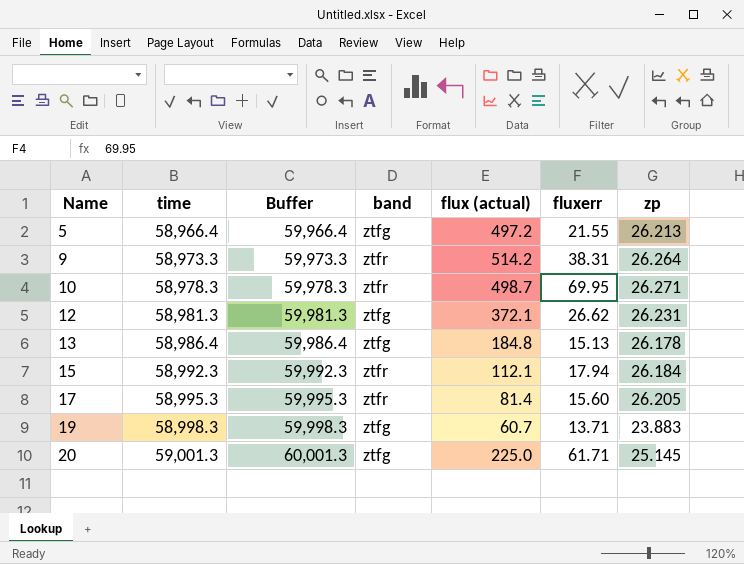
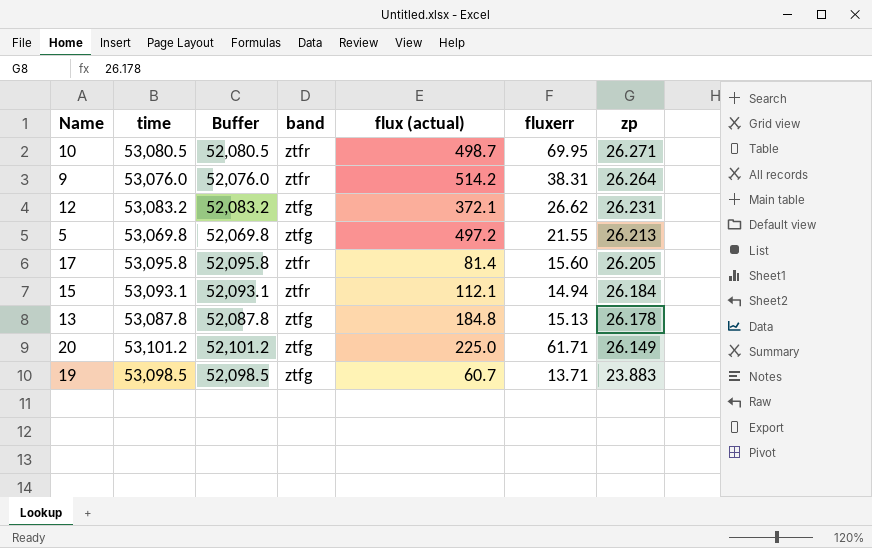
row order: Name ascending -> zp descending
column Buffer | formula: [time] + 1000 -> [time] - 1000
10 | time: 58,978.3 -> 53,080.5
9 | time: 58,973.3 -> 53,076.0
12 | time: 58,981.3 -> 53,083.2
5 | time: 58,966.4 -> 53,069.8
17 | time: 58,995.3 -> 53,095.8
15 | time: 58,992.3 -> 53,093.1
15 | fluxerr: 17.94 -> 14.94
13 | time: 58,986.4 -> 53,087.8
20 | time: 59,001.3 -> 53,101.2
20 | zp: 25.145 -> 26.149
19 | time: 58,998.3 -> 53,098.5

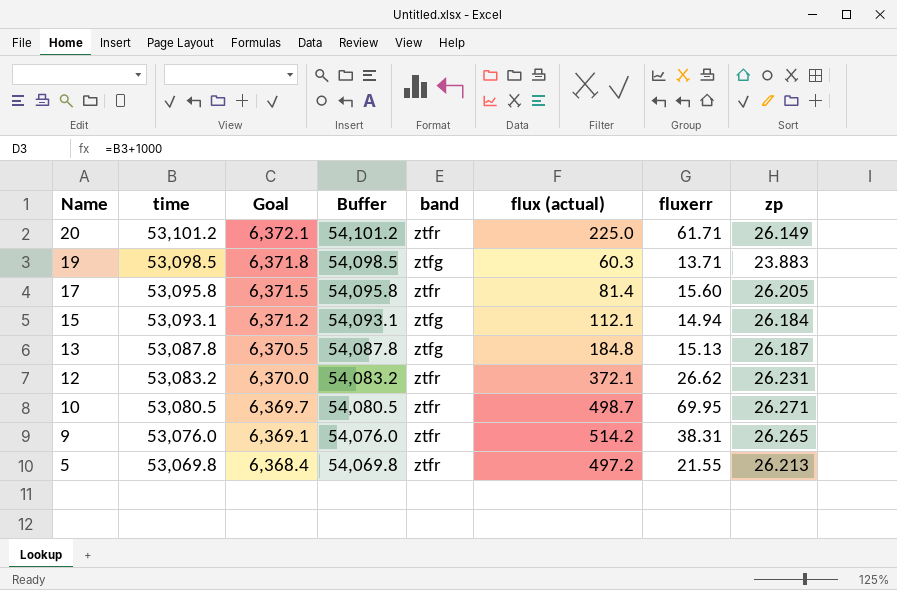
row order: zp descending -> Name descending
column Goal | formula: none -> [time] * 0.12
column Buffer | formula: [time] - 1000 -> [time] + 1000
20 | band: ztfg -> ztfr
19 | flux (actual): 60.7 -> 60.3
15 | band: ztfr -> ztfg
13 | zp: 26.178 -> 26.187
12 | band: ztfg -> ztfr
9 | zp: 26.264 -> 26.265
5 | band: ztfg -> ztfr

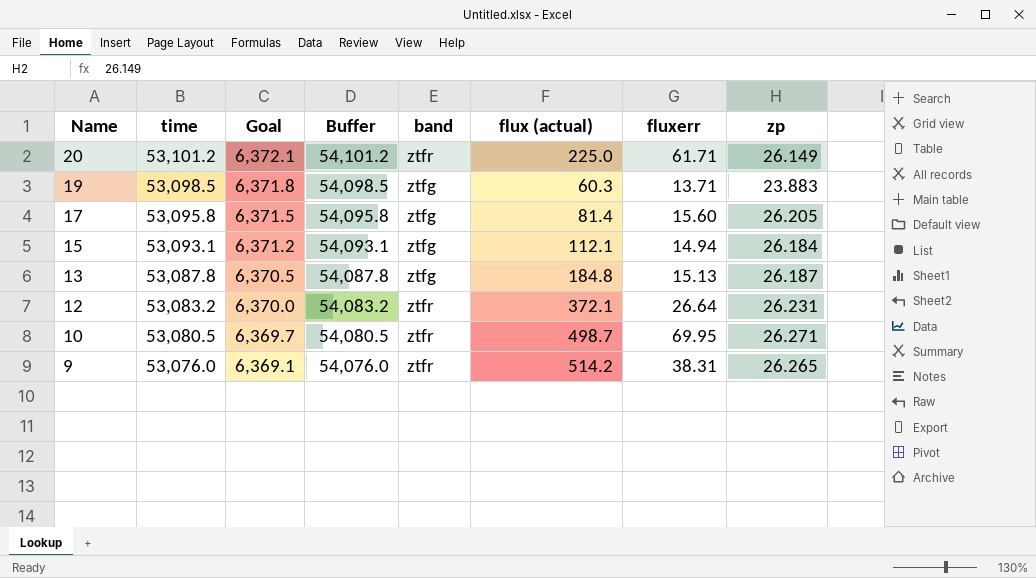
row 5: 53,069.8 | 6,368.4 | 54,069.8 | ztfr | 497.2 | 21.55 | 26.213 -> none
17 | band: ztfr -> ztfg
12 | fluxerr: 26.62 -> 26.64

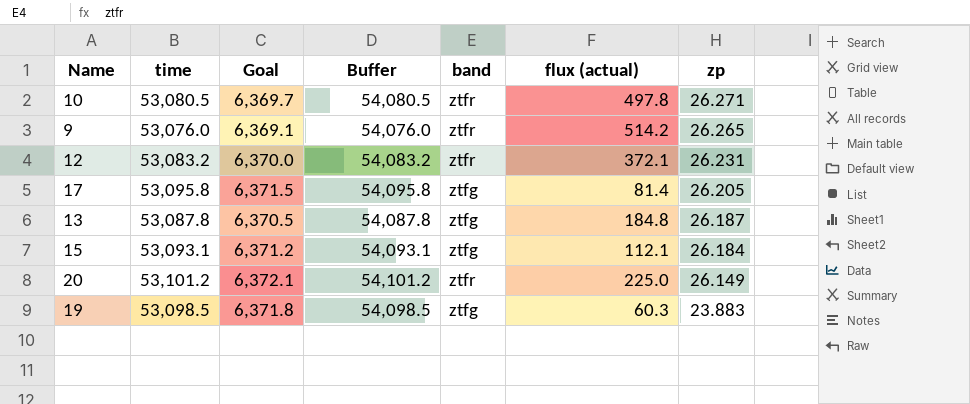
row order: Name descending -> zp descending
column fluxerr | position: 7 -> none
10 | flux (actual): 498.7 -> 497.8

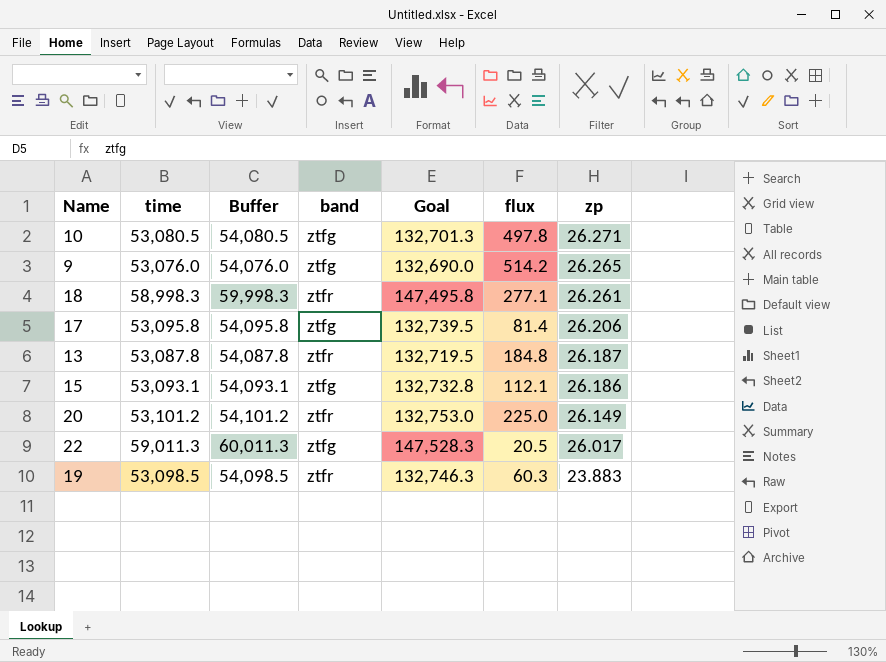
column Goal | formula: [time] * 0.12 -> [time] * 2.5
column Goal | position: 3 -> 5
column name: flux (actual) -> flux
row 12: 53,083.2 | 6,370.0 | 54,083.2 | ztfr | 372.1 | 26.231 -> none
10 | band: ztfr -> ztfg
9 | band: ztfr -> ztfg
row 18: none -> 58,998.3 | 59,998.3 | ztfr | 147,495.8 | 277.1 | 26.261
17 | zp: 26.205 -> 26.206
13 | band: ztfg -> ztfr
15 | zp: 26.184 -> 26.186
row 22: none -> 59,011.3 | 60,011.3 | ztfg | 147,528.3 | 20.5 | 26.017
19 | band: ztfg -> ztfr

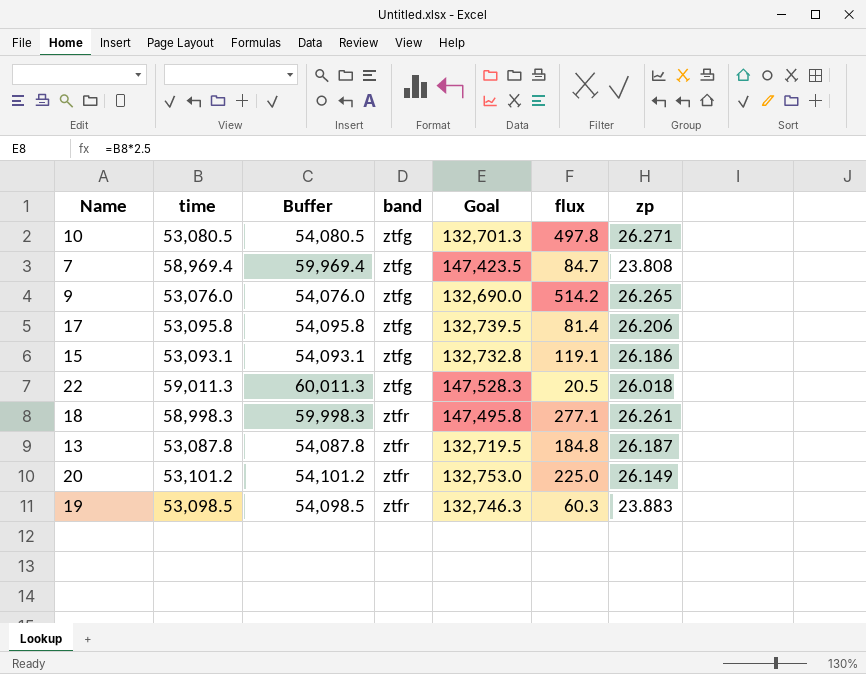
row order: zp descending -> band ascending
row 7: none -> 58,969.4 | 59,969.4 | ztfg | 147,423.5 | 84.7 | 23.808
15 | flux: 112.1 -> 119.1
22 | zp: 26.017 -> 26.018

